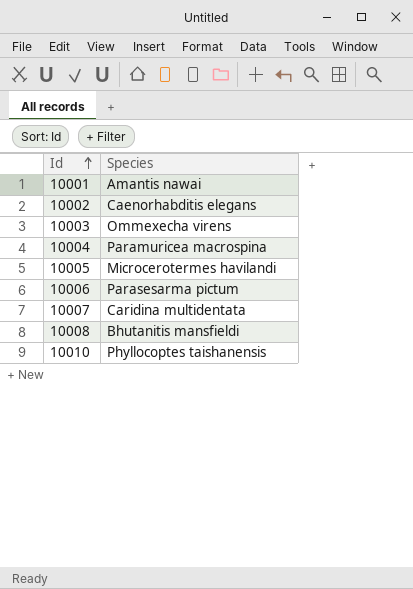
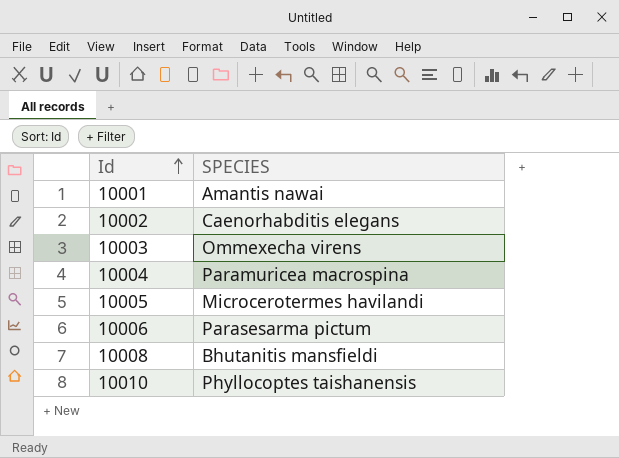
column name: Species -> SPECIES
row 10007: Caridina multidentata -> none

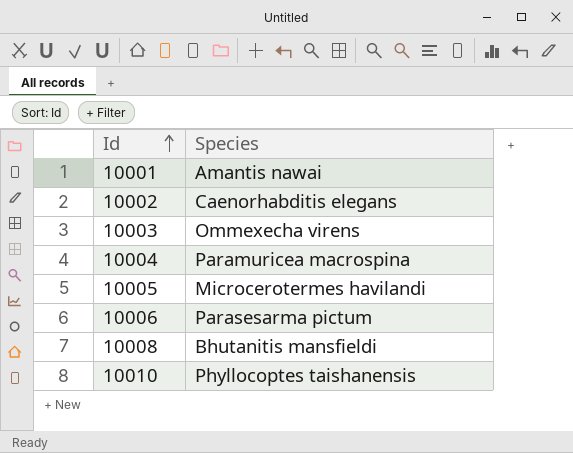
column name: SPECIES -> Species

